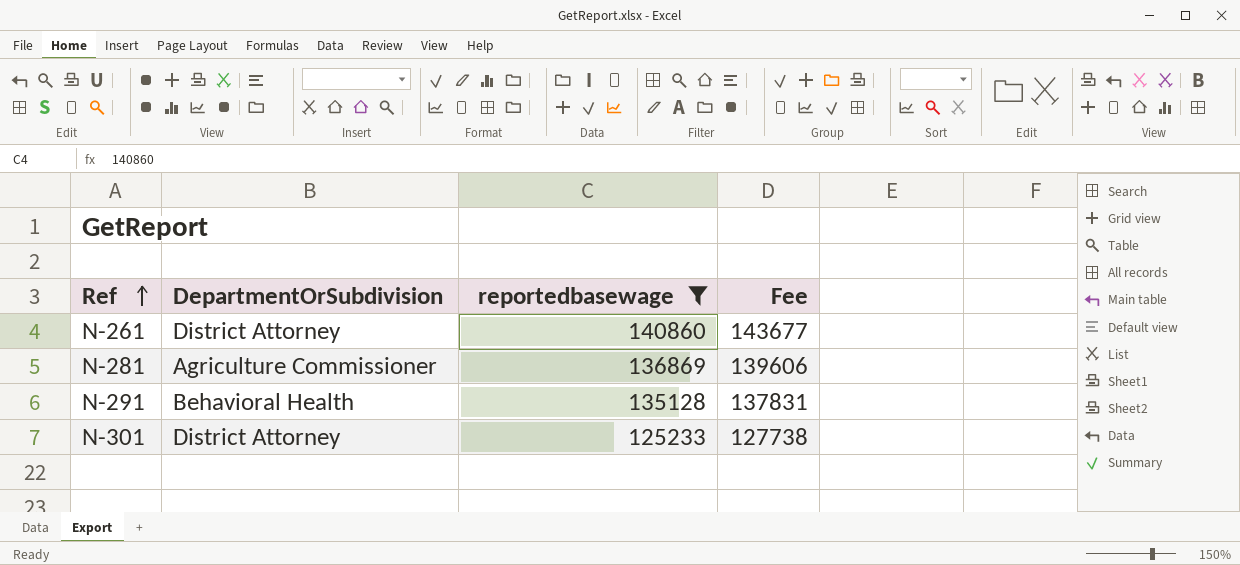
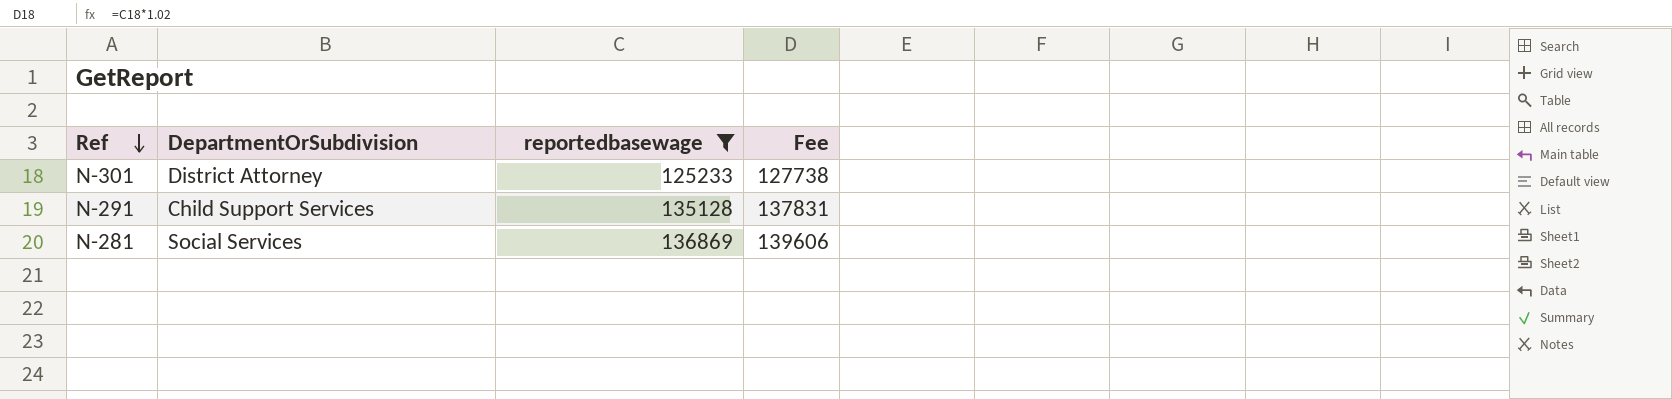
row order: Ref ascending -> Ref descending
row N-261: District Attorney | 140860 | 143677 -> none
N-291 | DepartmentOrSubdivision: Behavioral Health -> Child Support Services
N-281 | DepartmentOrSubdivision: Agriculture Commissioner -> Social Services

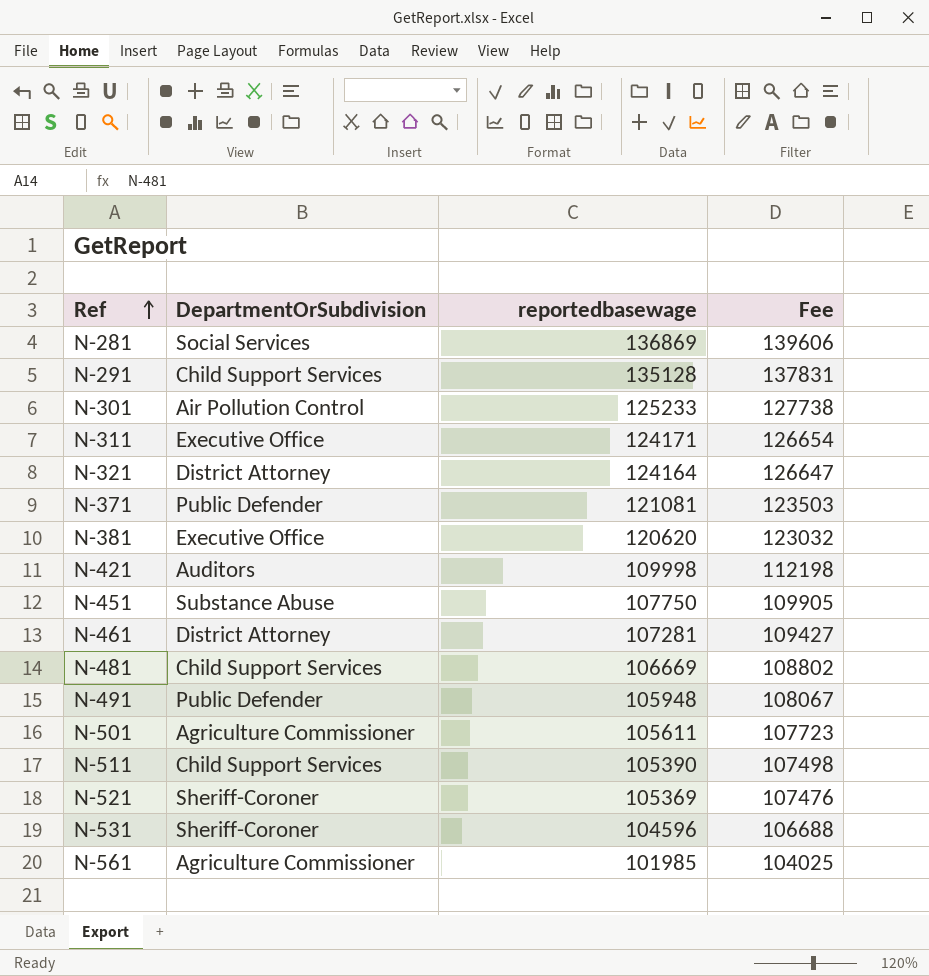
filter: reportedbasewage >= 125233 -> none
row order: Ref descending -> Ref ascending
N-301 | DepartmentOrSubdivision: District Attorney -> Air Pollution Control

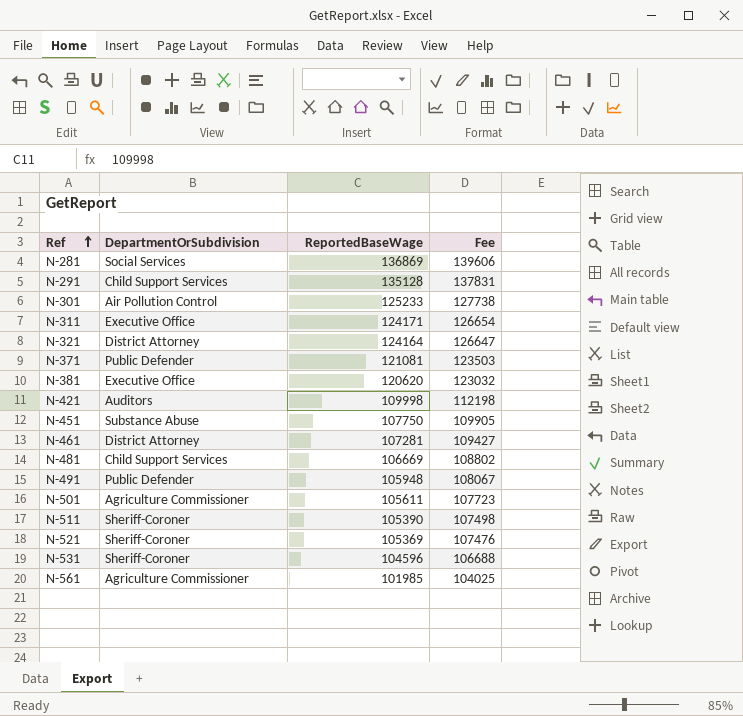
column name: reportedbasewage -> ReportedBaseWage
N-511 | DepartmentOrSubdivision: Child Support Services -> Sheriff-Coroner

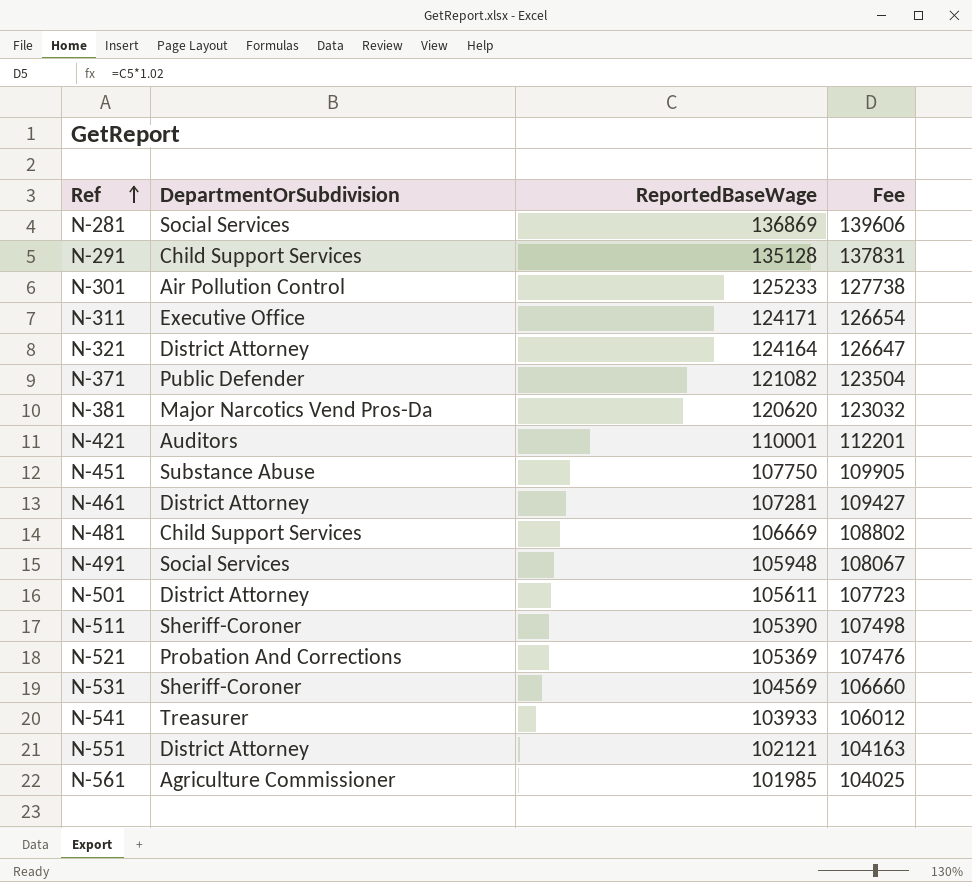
N-371 | ReportedBaseWage: 121081 -> 121082
N-371 | Fee: 123503 -> 123504
N-381 | DepartmentOrSubdivision: Executive Office -> Major Narcotics Vend Pros-Da
N-421 | ReportedBaseWage: 109998 -> 110001
N-421 | Fee: 112198 -> 112201
N-491 | DepartmentOrSubdivision: Public Defender -> Social Services
N-501 | DepartmentOrSubdivision: Agriculture Commissioner -> District Attorney
N-521 | DepartmentOrSubdivision: Sheriff-Coroner -> Probation And Corrections
N-531 | ReportedBaseWage: 104596 -> 104569
N-531 | Fee: 106688 -> 106660
row N-541: none -> Treasurer | 103933 | 106012
row N-551: none -> District Attorney | 102121 | 104163

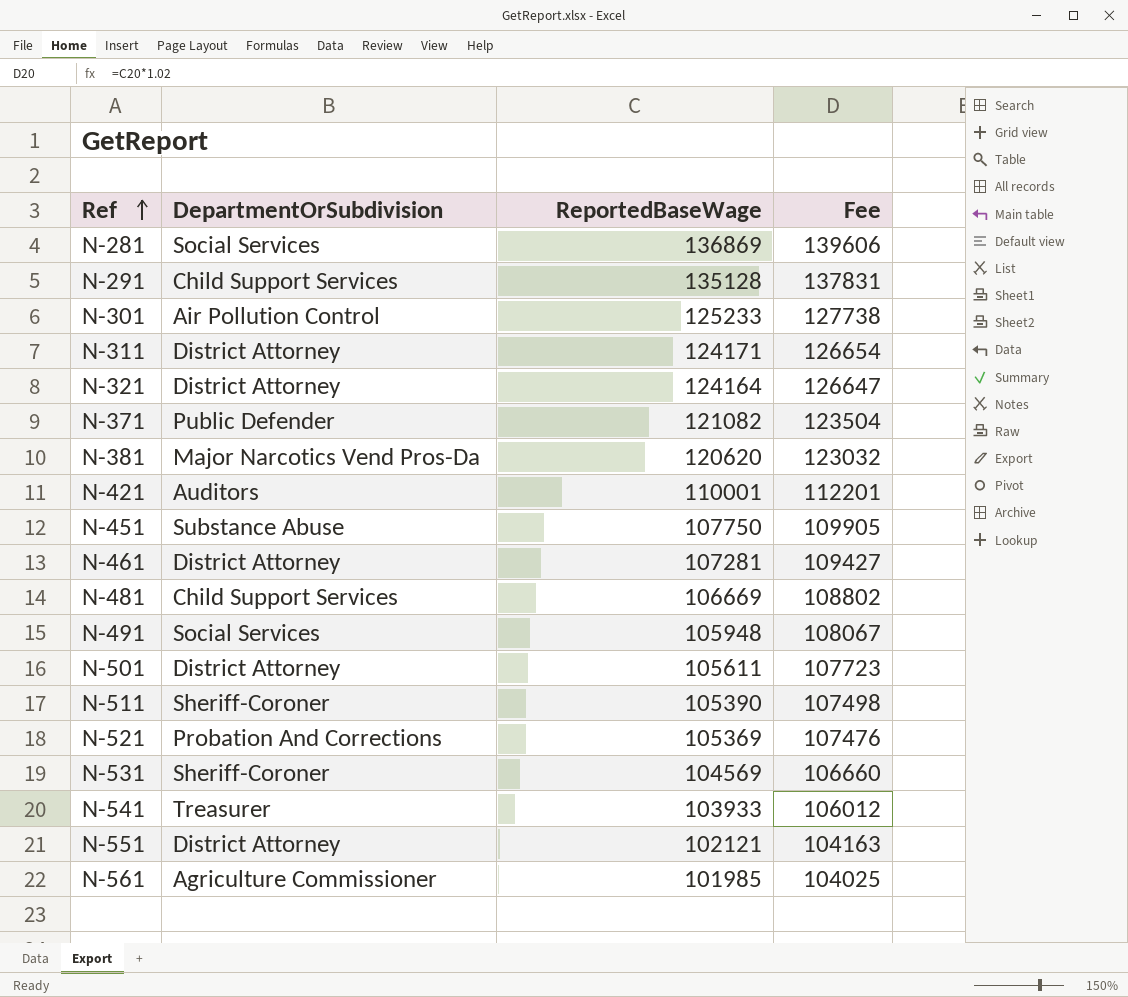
N-311 | DepartmentOrSubdivision: Executive Office -> District Attorney

